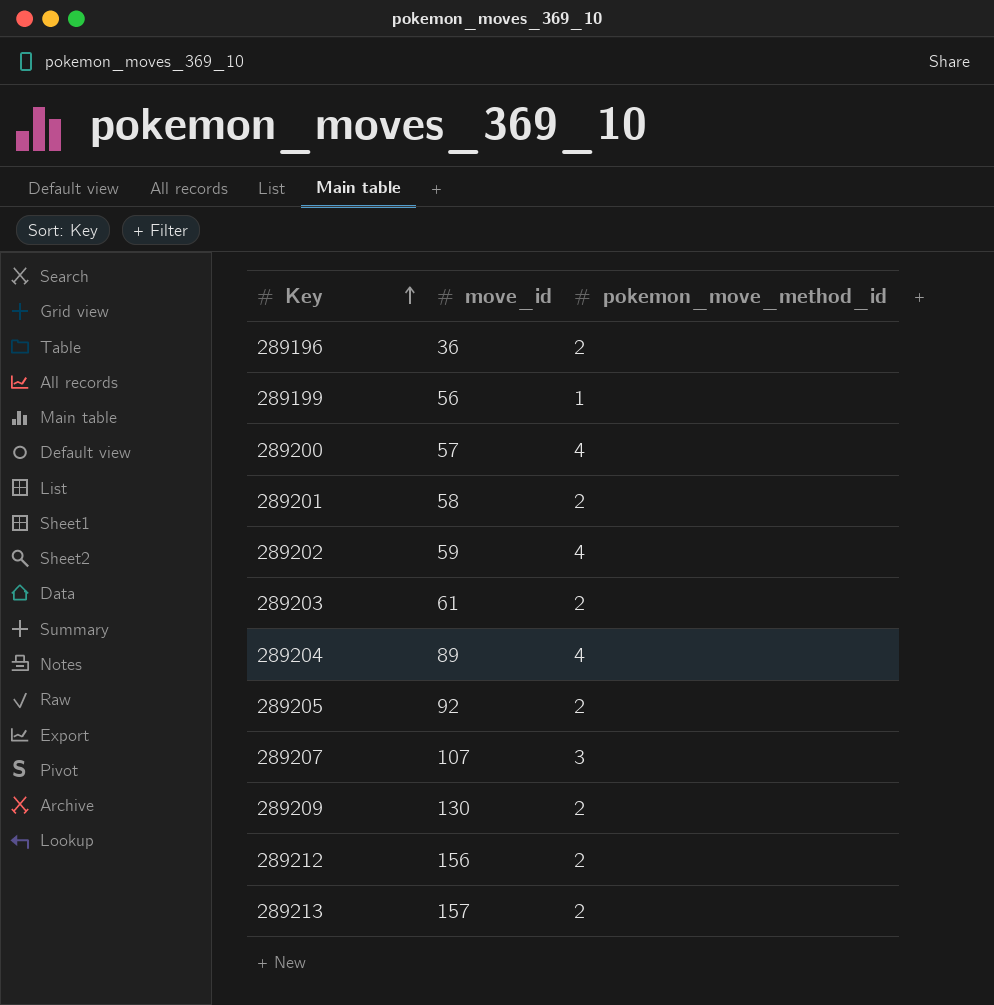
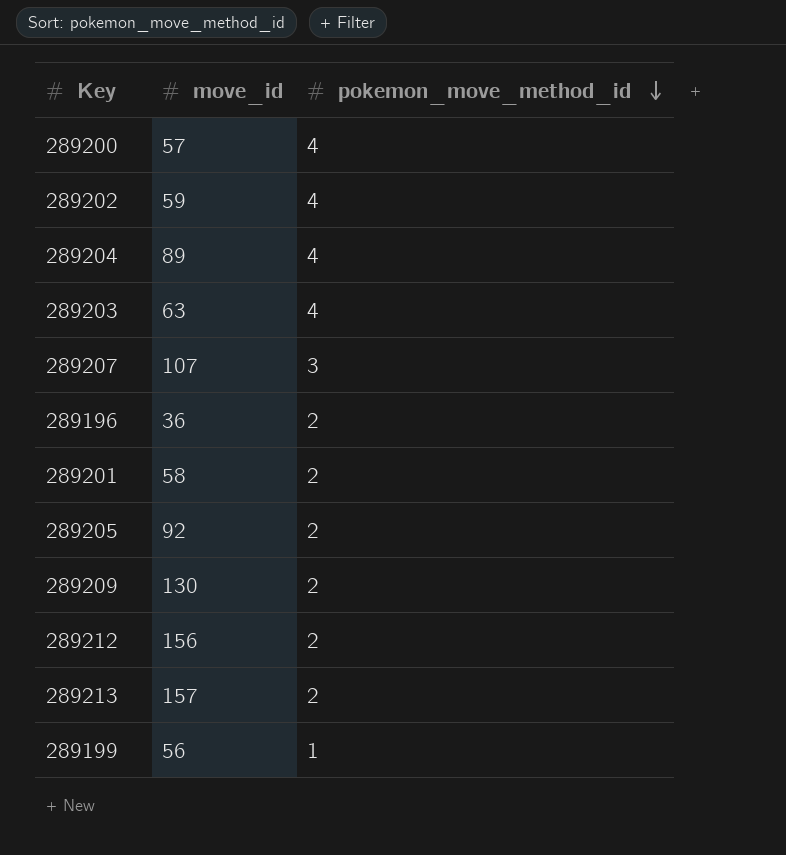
row order: Key ascending -> pokemon_move_method_id descending
289203 | move_id: 61 -> 63
289203 | pokemon_move_method_id: 2 -> 4

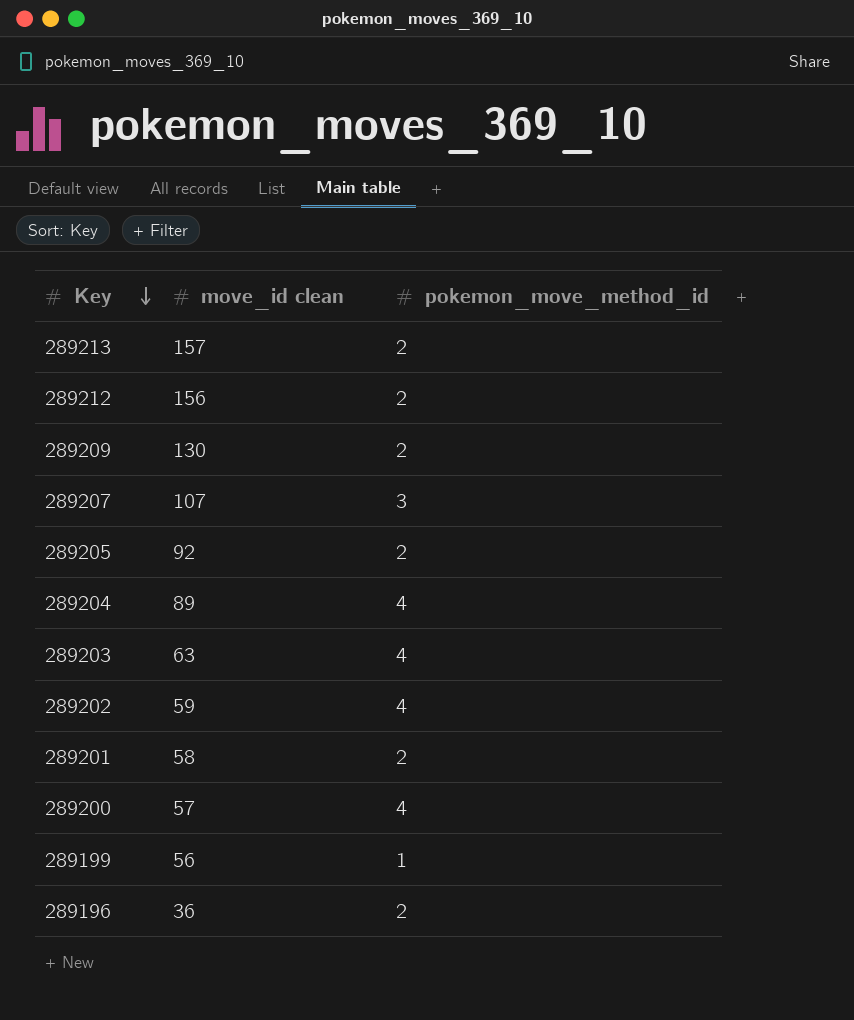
row order: pokemon_move_method_id descending -> Key descending
column name: move_id -> move_id clean

